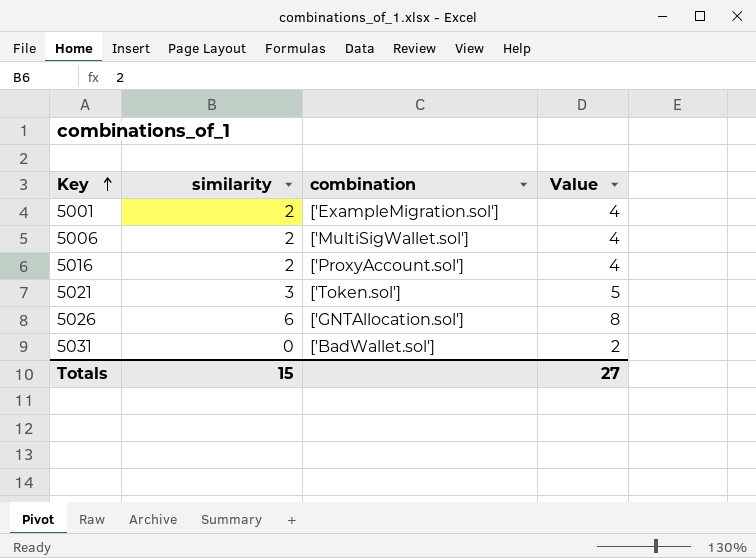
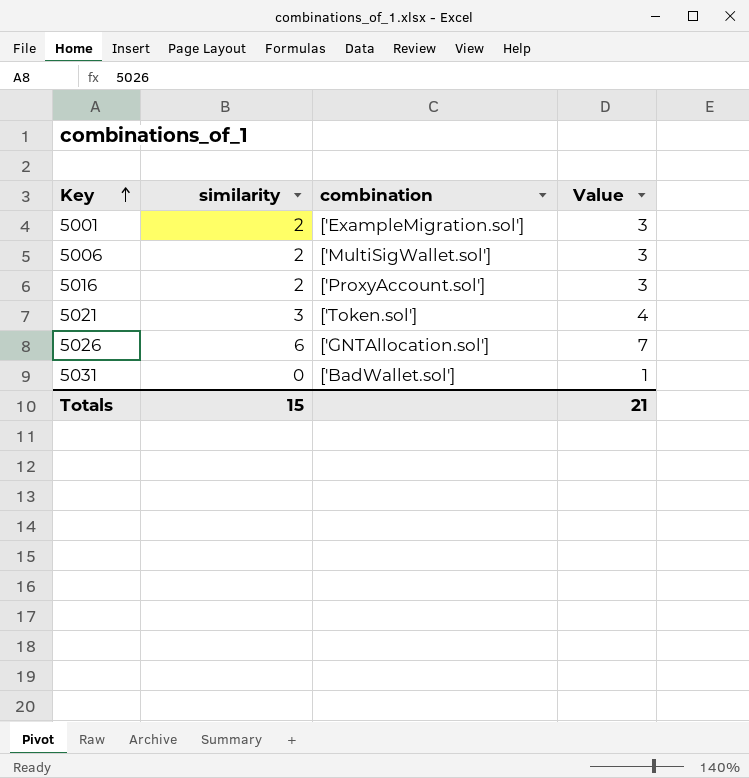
column Value | formula: [similarity] + 2 -> [similarity] + 1
Totals | Value: 27 -> 21

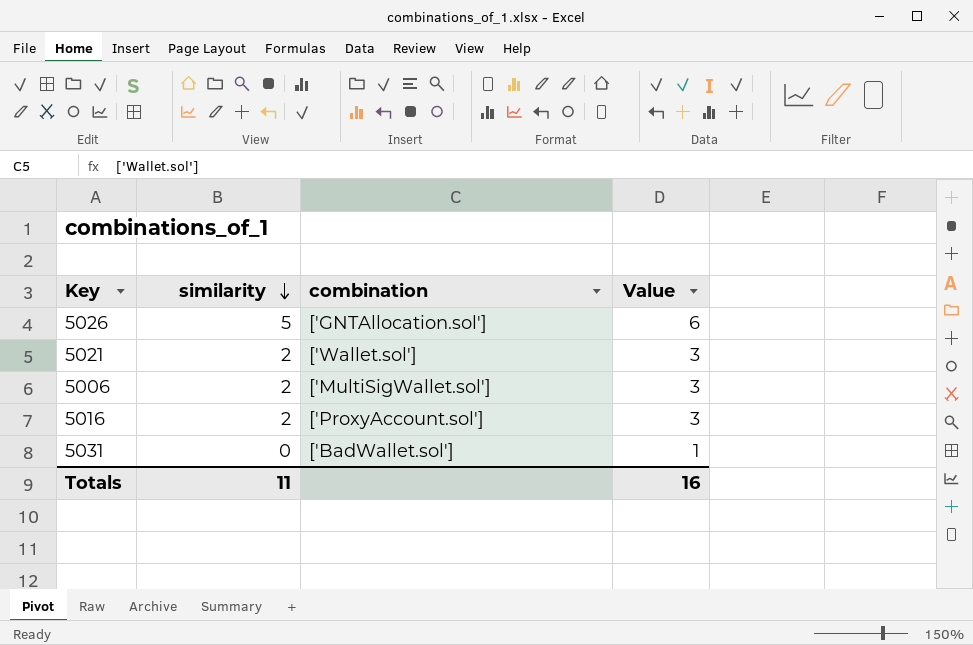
row order: Key ascending -> similarity descending
row 5001: 2 | ['ExampleMigration.sol'] | 3 -> none
5026 | similarity: 6 -> 5
5026 | Value: 7 -> 6
5021 | similarity: 3 -> 2
5021 | combination: ['Token.sol'] -> ['Wallet.sol']
5021 | Value: 4 -> 3
Totals | similarity: 15 -> 11
Totals | Value: 21 -> 16

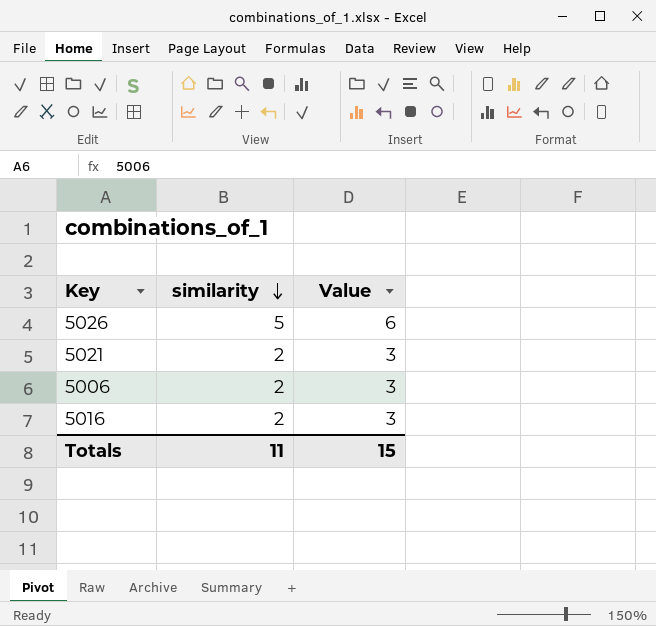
column combination | position: 3 -> none
row 5031: 0 | ['BadWallet.sol'] | 1 -> none
Totals | Value: 16 -> 15

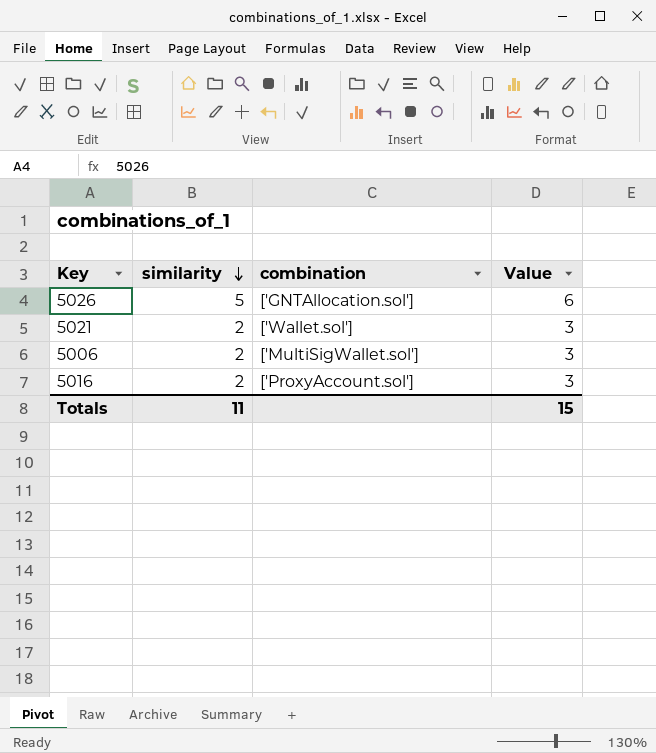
column combination | position: none -> 3

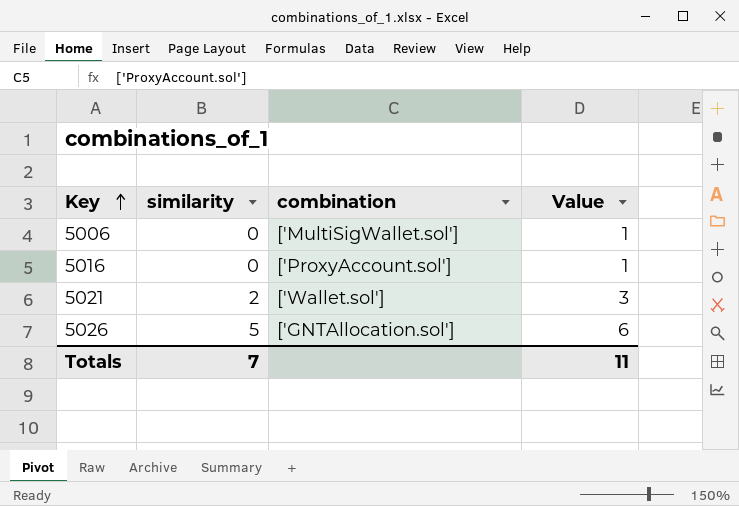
row order: similarity descending -> Key ascending
5006 | similarity: 2 -> 0
5006 | Value: 3 -> 1
5016 | similarity: 2 -> 0
5016 | Value: 3 -> 1
Totals | similarity: 11 -> 7
Totals | Value: 15 -> 11

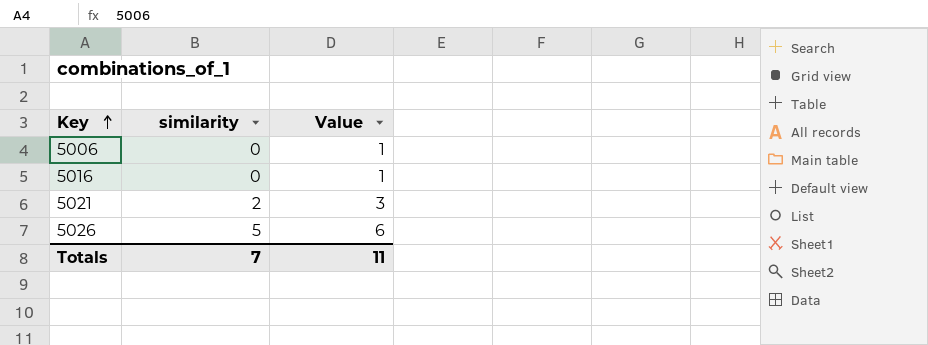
column combination | position: 3 -> none

